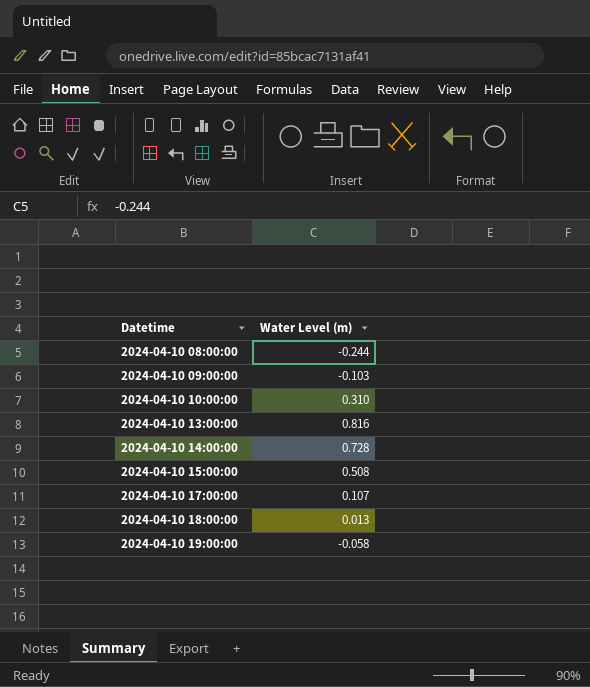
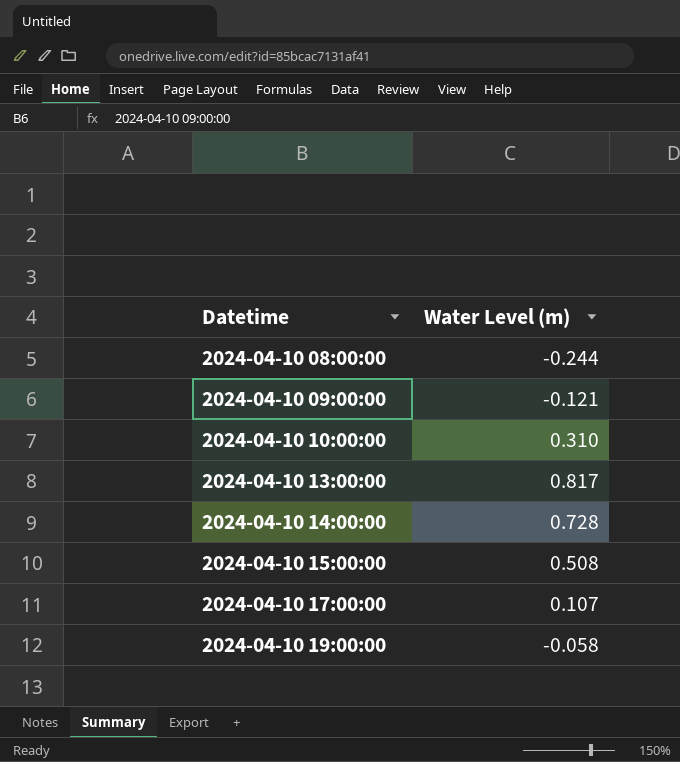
row 2024-04-10 18:00:00: 0.013 -> none
2024-04-10 09:00:00 | Water Level (m): -0.103 -> -0.121
2024-04-10 13:00:00 | Water Level (m): 0.816 -> 0.817

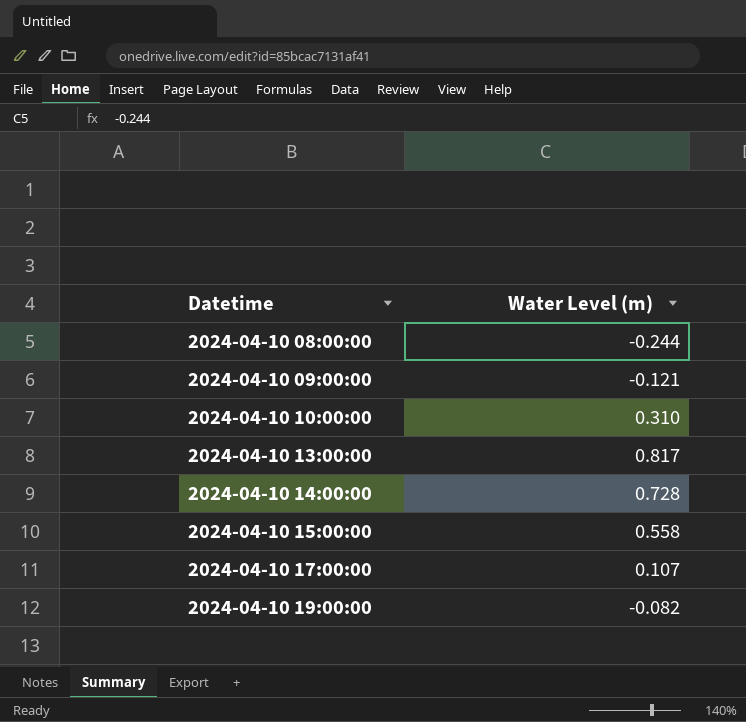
2024-04-10 15:00:00 | Water Level (m): 0.508 -> 0.558
2024-04-10 19:00:00 | Water Level (m): -0.058 -> -0.082

